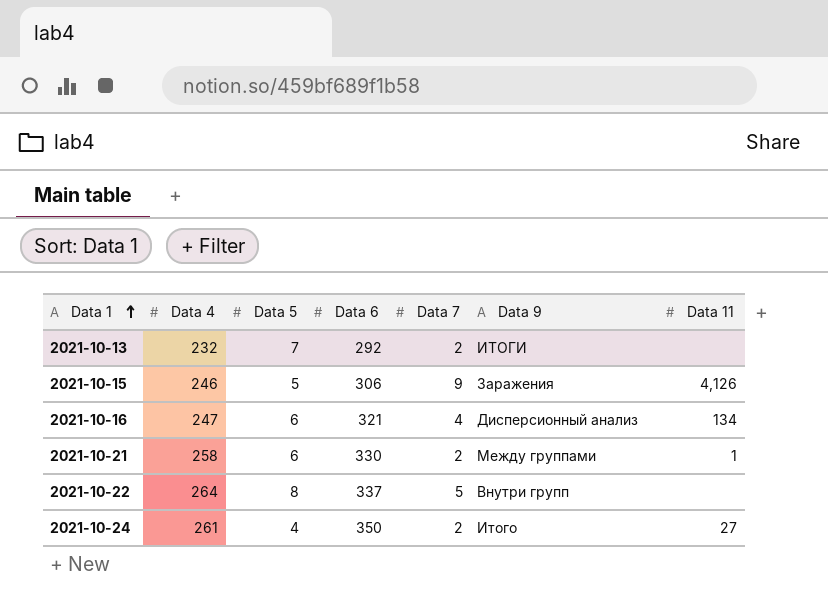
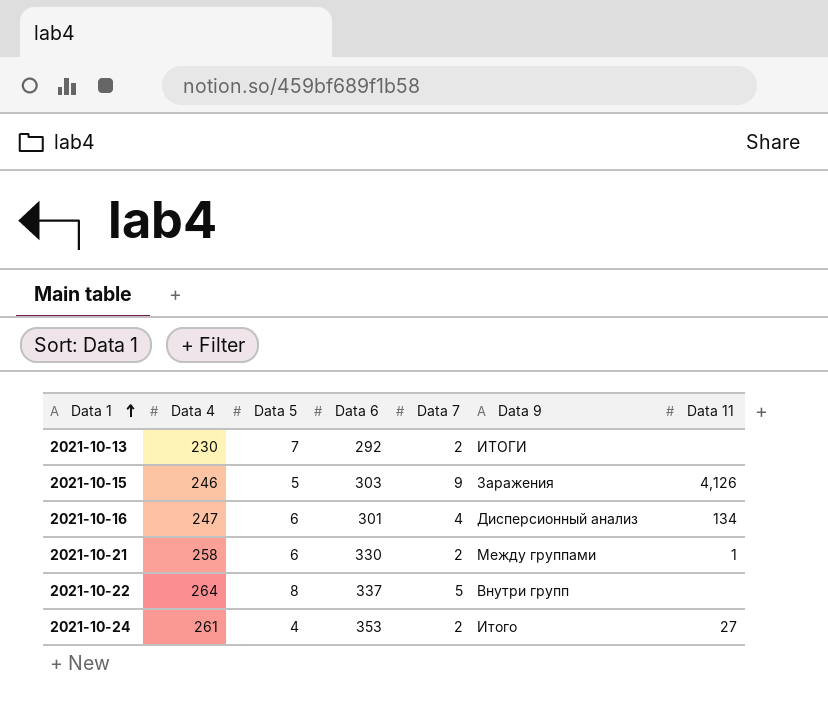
2021-10-13 | Data 4: 232 -> 230
2021-10-15 | Data 6: 306 -> 303
2021-10-16 | Data 6: 321 -> 301
2021-10-24 | Data 6: 350 -> 353

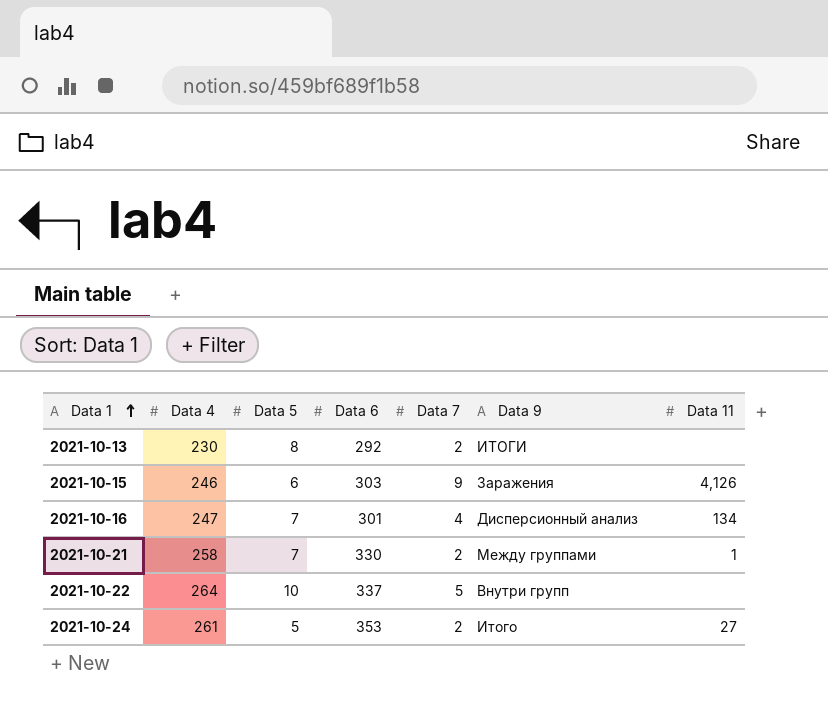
2021-10-13 | Data 5: 7 -> 8
2021-10-15 | Data 5: 5 -> 6
2021-10-16 | Data 5: 6 -> 7
2021-10-21 | Data 5: 6 -> 7
2021-10-22 | Data 5: 8 -> 10
2021-10-24 | Data 5: 4 -> 5

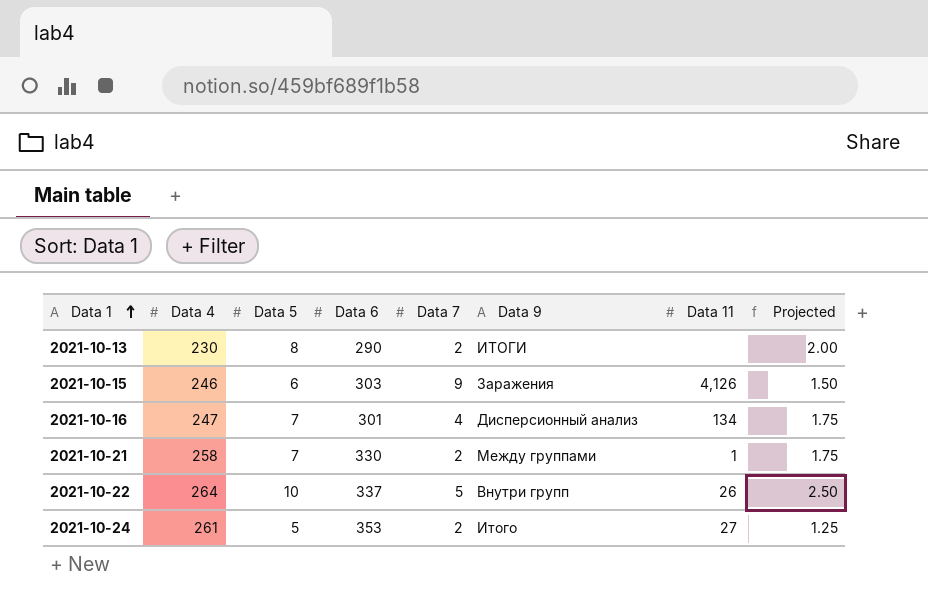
column Projected | formula: none -> [Data 5] * 0.25
2021-10-13 | Data 6: 292 -> 290
2021-10-22 | Data 11: none -> 26

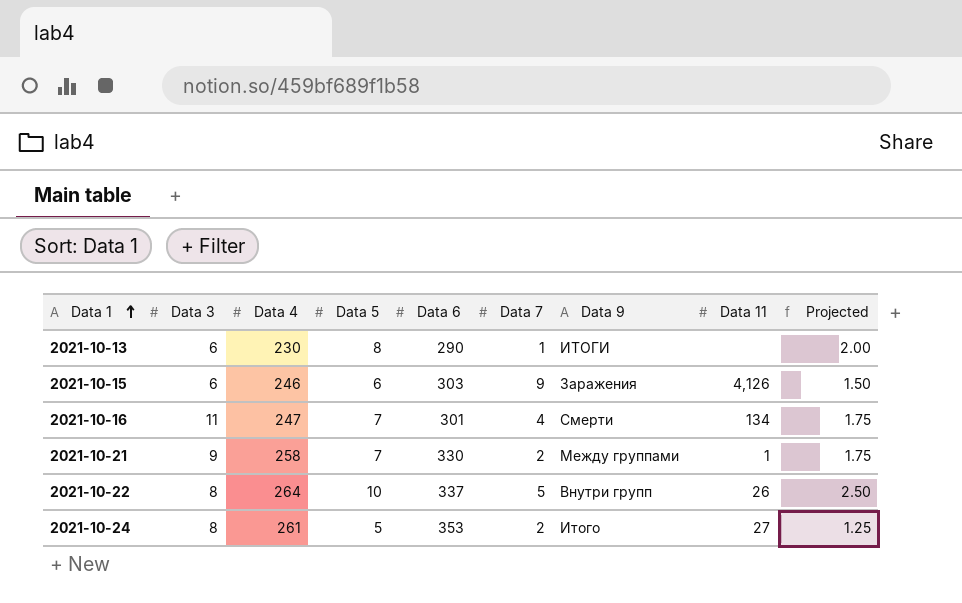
column Data 3 | position: none -> 2
2021-10-13 | Data 7: 2 -> 1
2021-10-16 | Data 9: Дисперсионный анализ -> Смерти

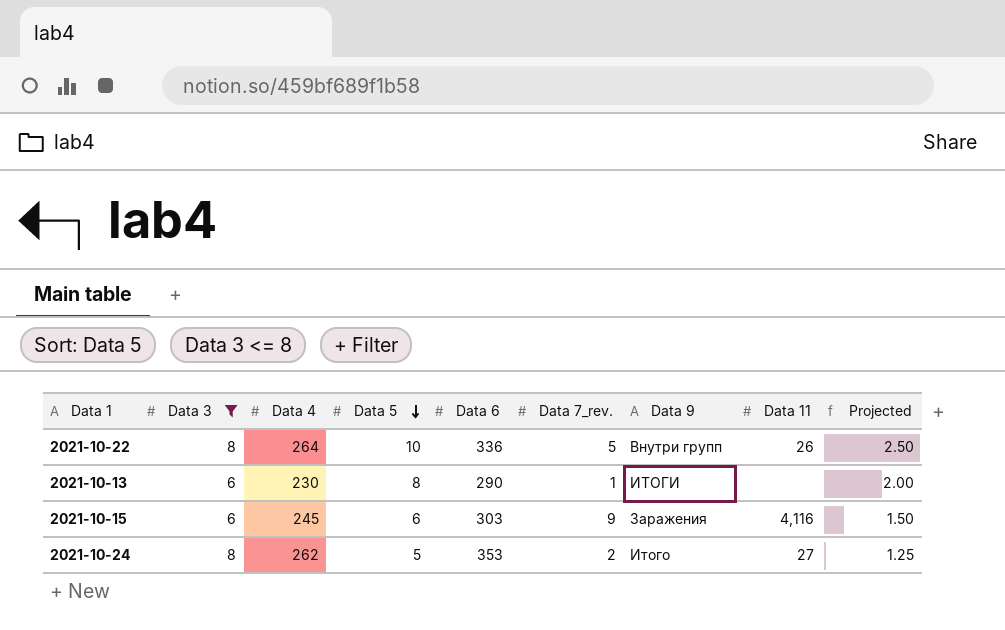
filter: none -> Data 3 <= 8
row order: Data 1 ascending -> Data 5 descending
column name: Data 7 -> Data 7_rev.
2021-10-22 | Data 6: 337 -> 336
2021-10-15 | Data 4: 246 -> 245
2021-10-15 | Data 11: 4,126 -> 4,116
2021-10-24 | Data 4: 261 -> 262

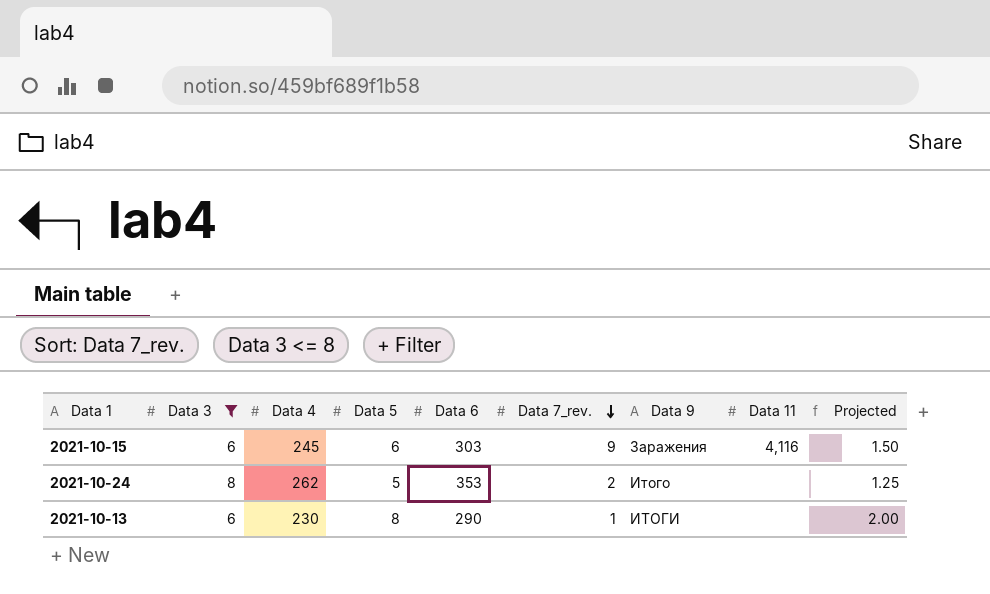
row order: Data 5 descending -> Data 7_rev. descending
row 2021-10-22: 8 | 264 | 10 | 336 | 5 | Внутри групп | 26 | 2.50 -> none
2021-10-24 | Data 11: 27 -> none

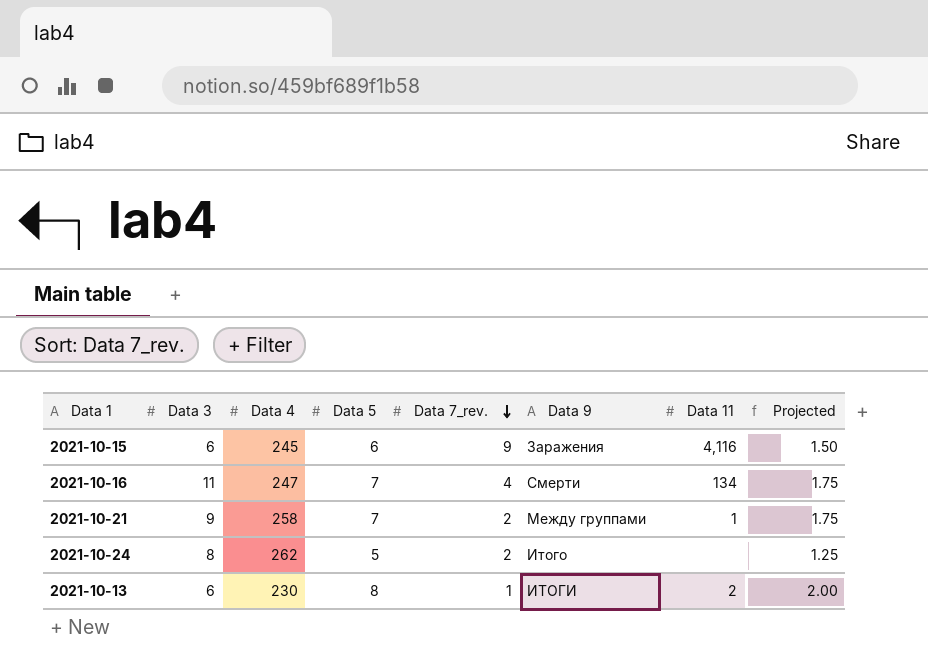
filter: Data 3 <= 8 -> none
column Data 6 | position: 5 -> none
2021-10-13 | Data 11: none -> 2

